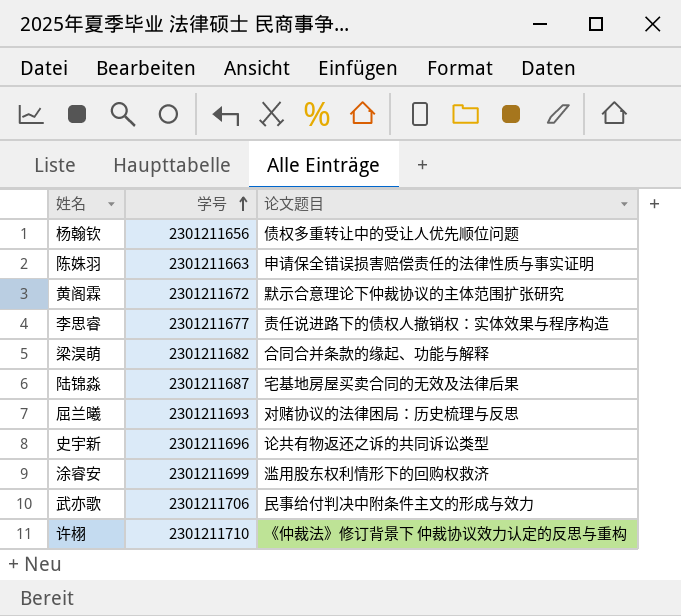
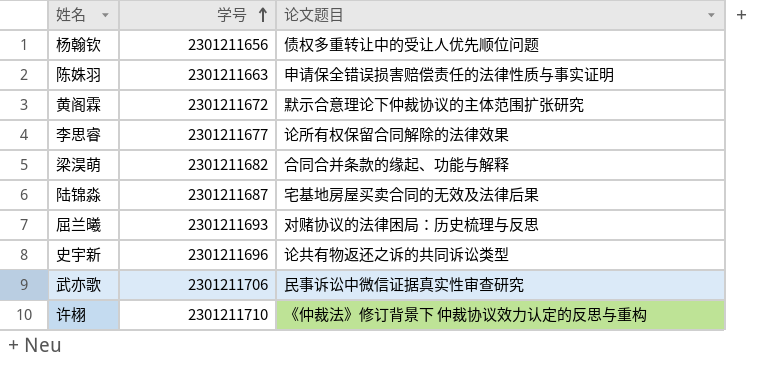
row 涂睿安: 2301211699 | 滥用股东权利情形下的回购权救济 -> none
李思睿 | 论文题目: 责任说进路下的债权人撤销权：实体效果与程序构造 -> 论所有权保留合同解除的法律效果
武亦歌 | 论文题目: 民事给付判决中附条件主文的形成与效力 -> 民事诉讼中微信证据真实性审查研究

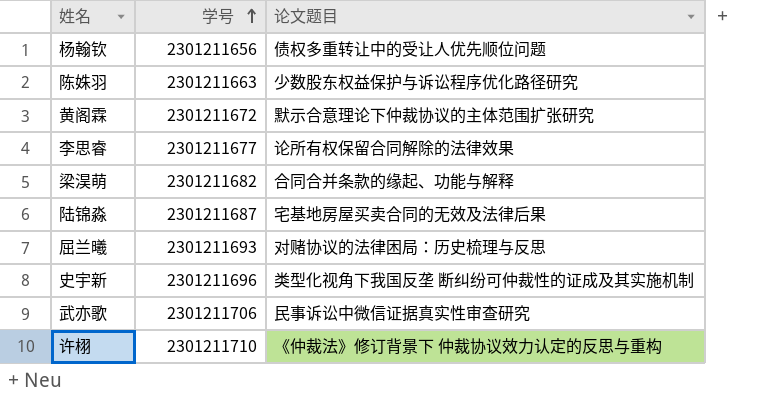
陈姝羽 | 论文题目: 申请保全错误损害赔偿责任的法律性质与事实证明 -> 少数股东权益保护与诉讼程序优化路径研究
史宇新 | 论文题目: 论共有物返还之诉的共同诉讼类型 -> 类型化视角下我国反垄 断纠纷可仲裁性的证成及其实施机制

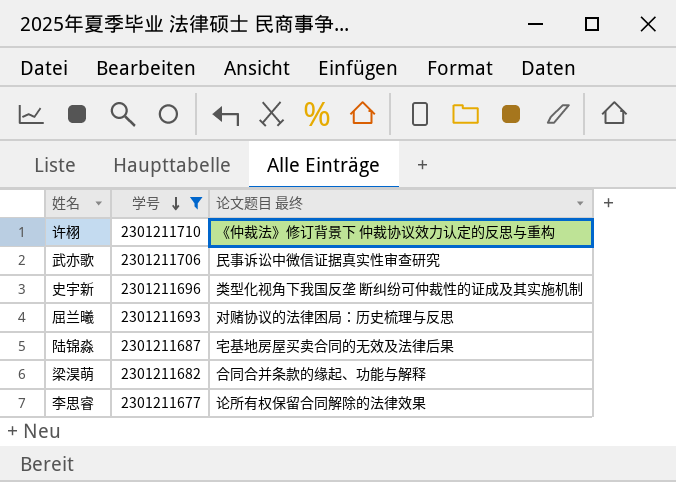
filter: none -> 学号 >= 2301211677
row order: 学号 ascending -> 学号 descending
column name: 论文题目 -> 论文题目 最终

